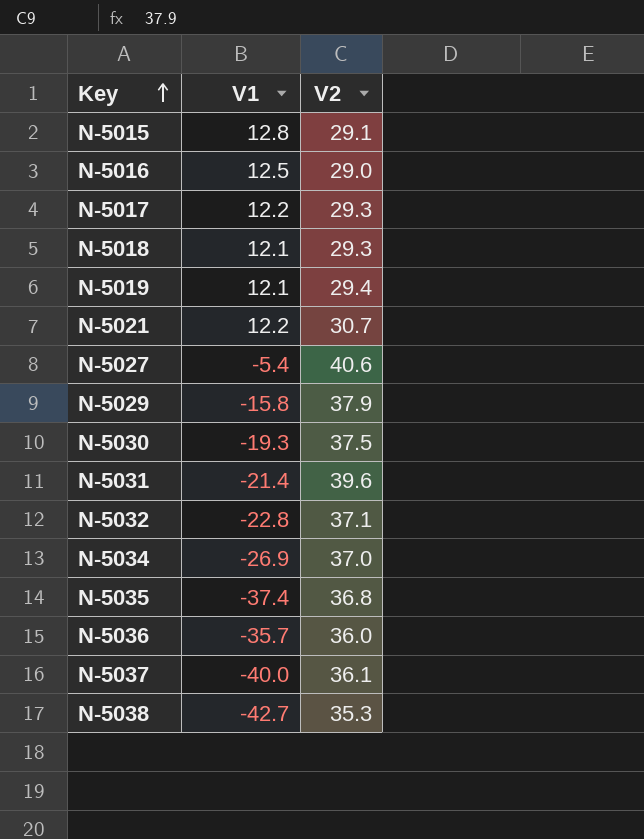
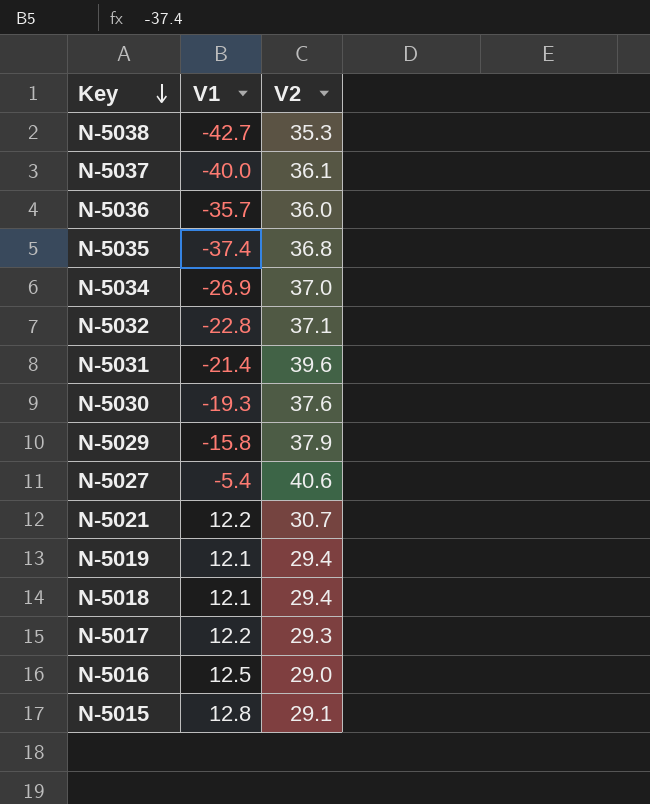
row order: Key ascending -> Key descending
N-5030 | V2: 37.5 -> 37.6
N-5018 | V2: 29.3 -> 29.4

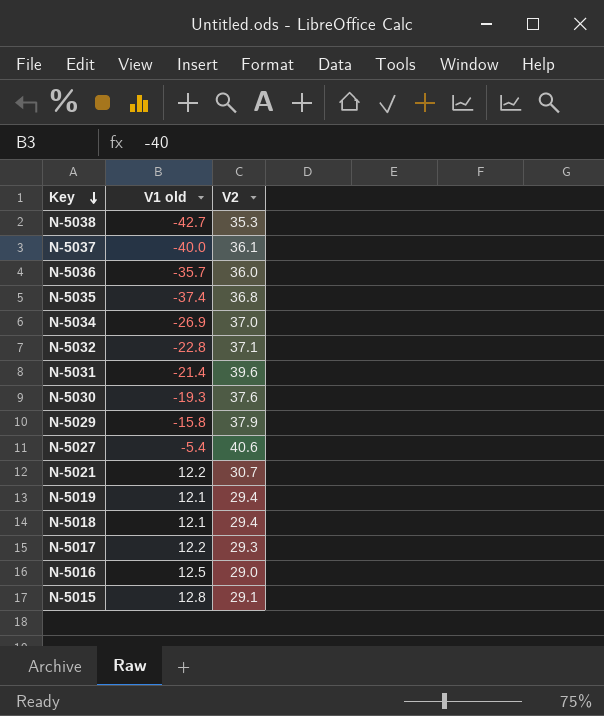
column name: V1 -> V1 old

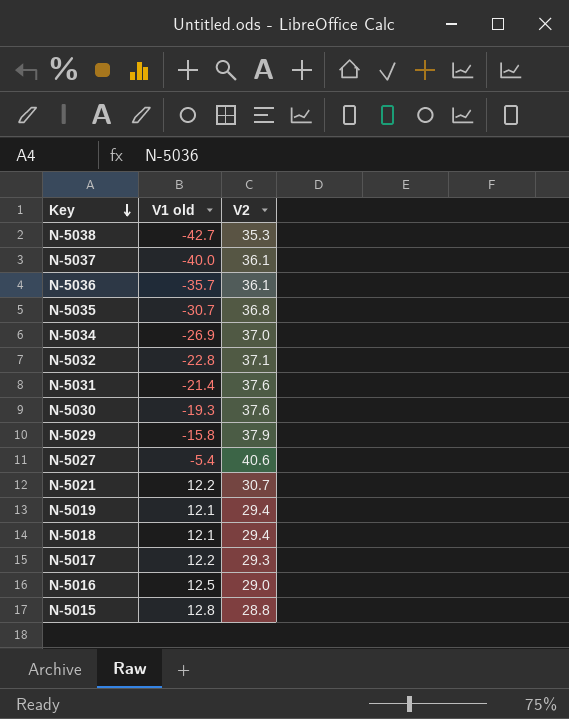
N-5036 | V2: 36.0 -> 36.1
N-5035 | V1 old: -37.4 -> -30.7
N-5031 | V2: 39.6 -> 37.6
N-5015 | V2: 29.1 -> 28.8

